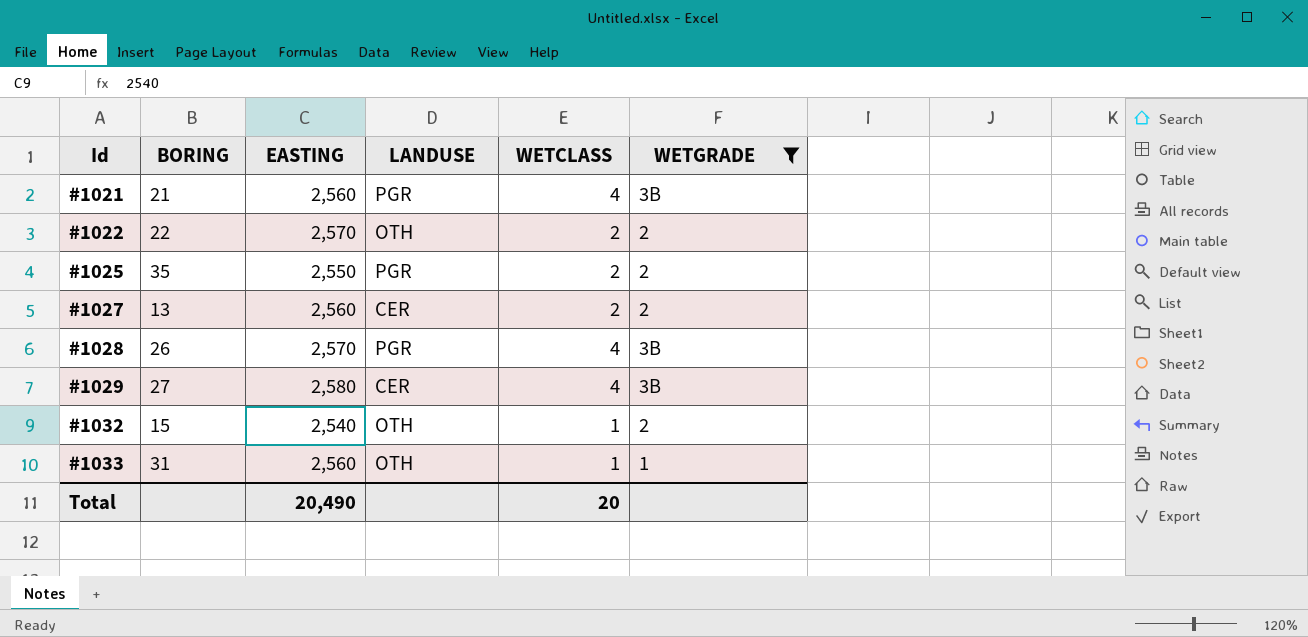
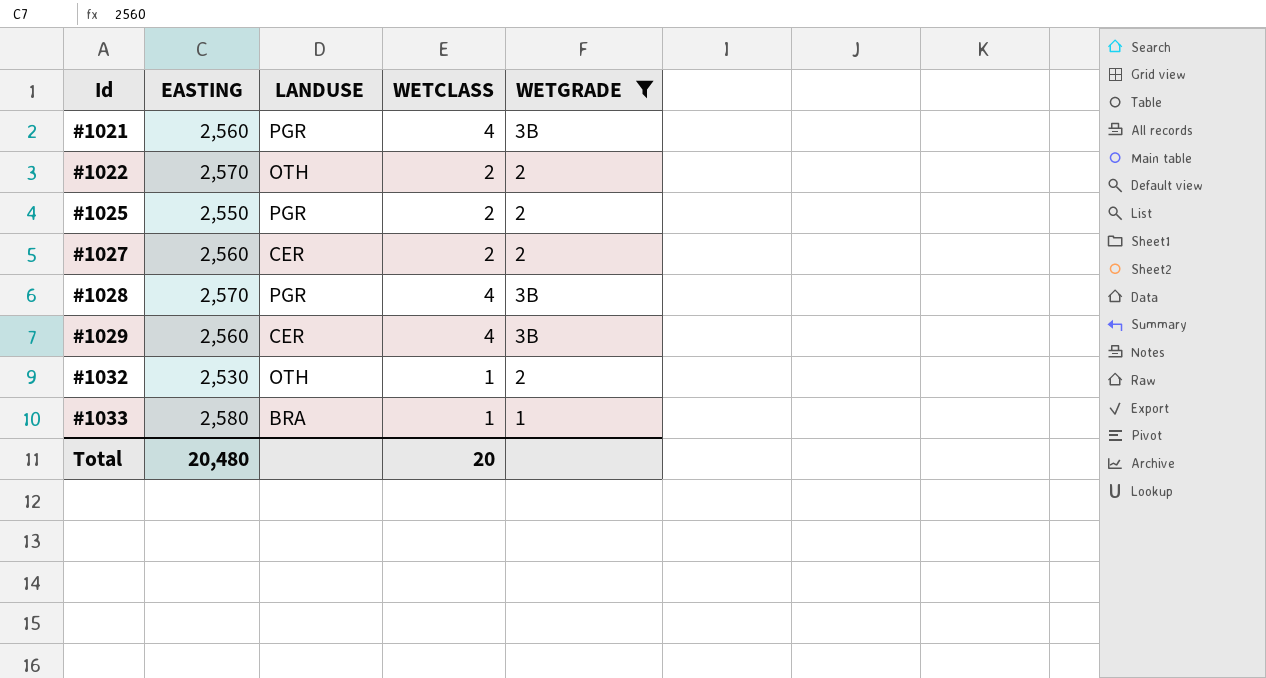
column BORING | position: 2 -> none
#1029 | EASTING: 2,580 -> 2,560
#1032 | EASTING: 2,540 -> 2,530
#1033 | EASTING: 2,560 -> 2,580
#1033 | LANDUSE: OTH -> BRA
Total | EASTING: 20,490 -> 20,480

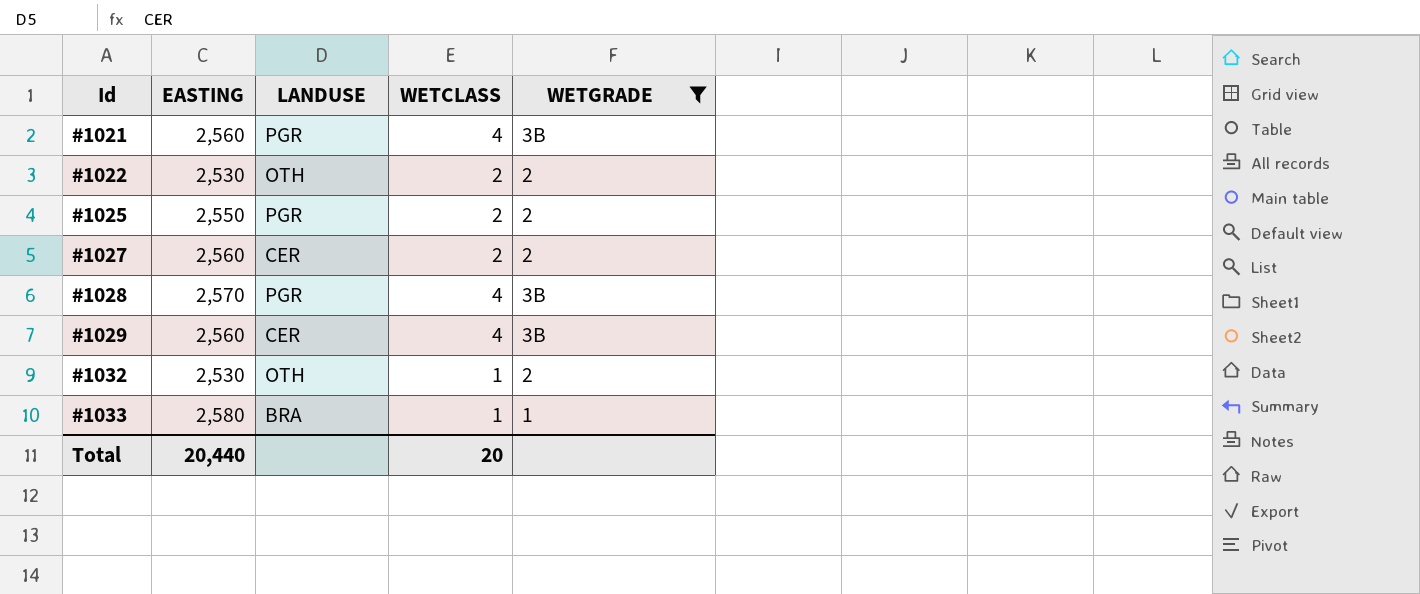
#1022 | EASTING: 2,570 -> 2,530
Total | EASTING: 20,480 -> 20,440

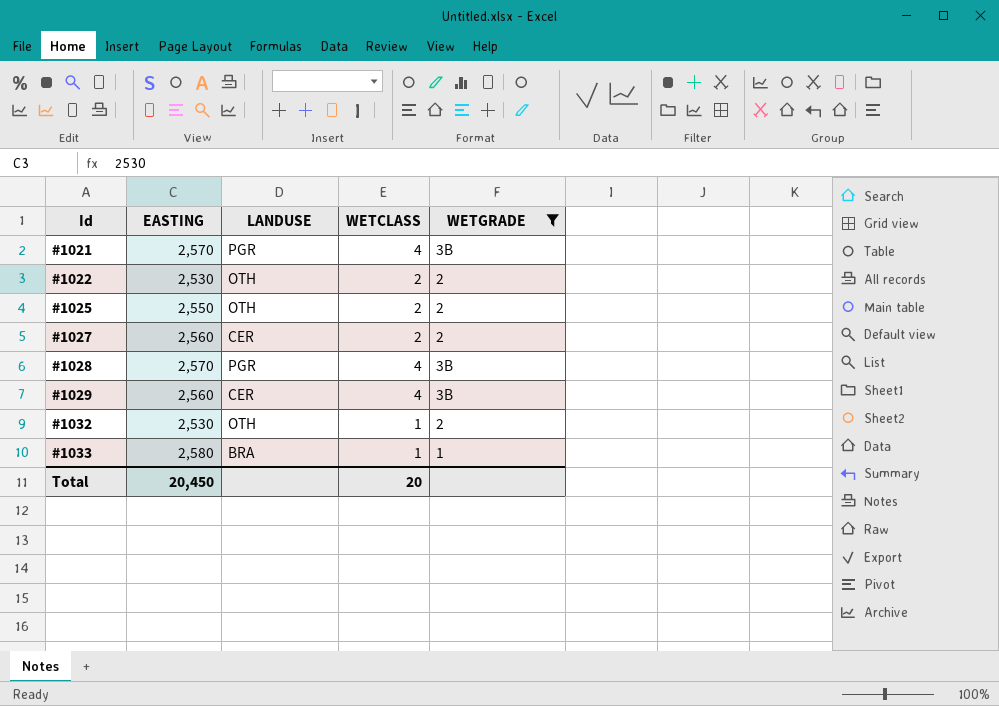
#1021 | EASTING: 2,560 -> 2,570
#1025 | LANDUSE: PGR -> OTH
Total | EASTING: 20,440 -> 20,450

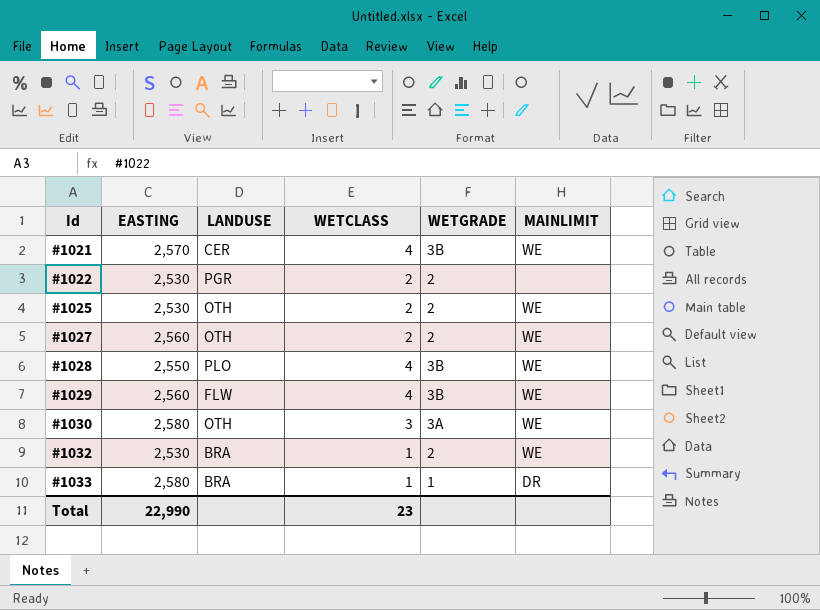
filter: WETGRADE != 3A -> none
column MAINLIMIT | position: none -> 6
#1021 | LANDUSE: PGR -> CER
#1022 | LANDUSE: OTH -> PGR
#1025 | EASTING: 2,550 -> 2,530
#1027 | LANDUSE: CER -> OTH
#1028 | EASTING: 2,570 -> 2,550
#1028 | LANDUSE: PGR -> PLO
#1029 | LANDUSE: CER -> FLW
#1032 | LANDUSE: OTH -> BRA
Total | EASTING: 20,450 -> 22,990
Total | WETCLASS: 20 -> 23

